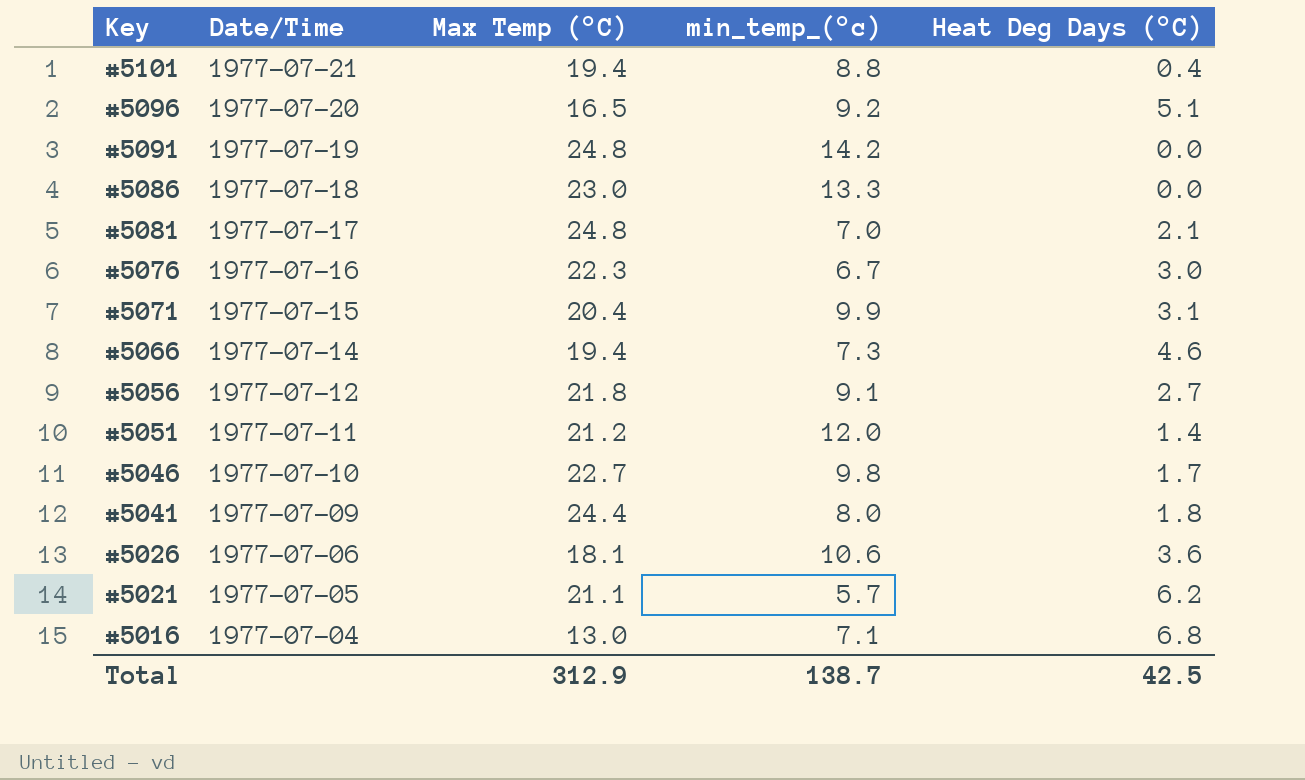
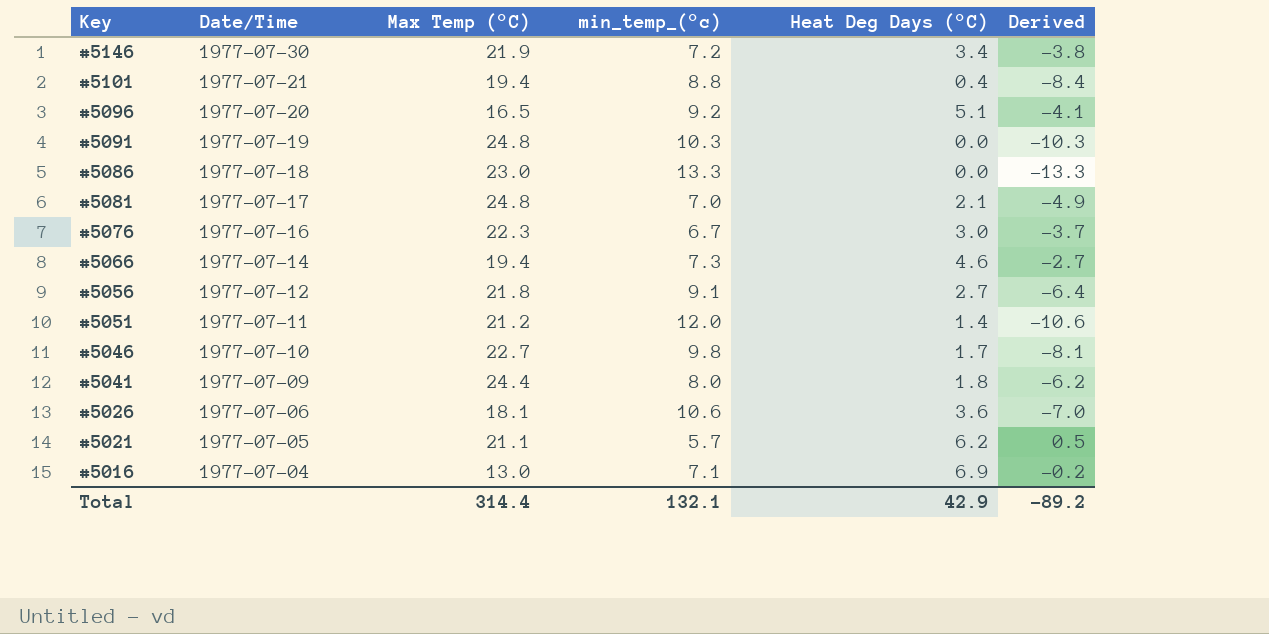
column Derived | formula: none -> [Heat Deg Days (°C)] - [min_temp_(°c)]
row #5071: 1977-07-15 | 20.4 | 9.9 | 3.1 -> none
row #5146: none -> 1977-07-30 | 21.9 | 7.2 | 3.4 | -3.8
#5091 | min_temp_(°c): 14.2 -> 10.3
#5016 | Heat Deg Days (°C): 6.8 -> 6.9
Total | Max Temp (°C): 312.9 -> 314.4
Total | min_temp_(°c): 138.7 -> 132.1
Total | Heat Deg Days (°C): 42.5 -> 42.9

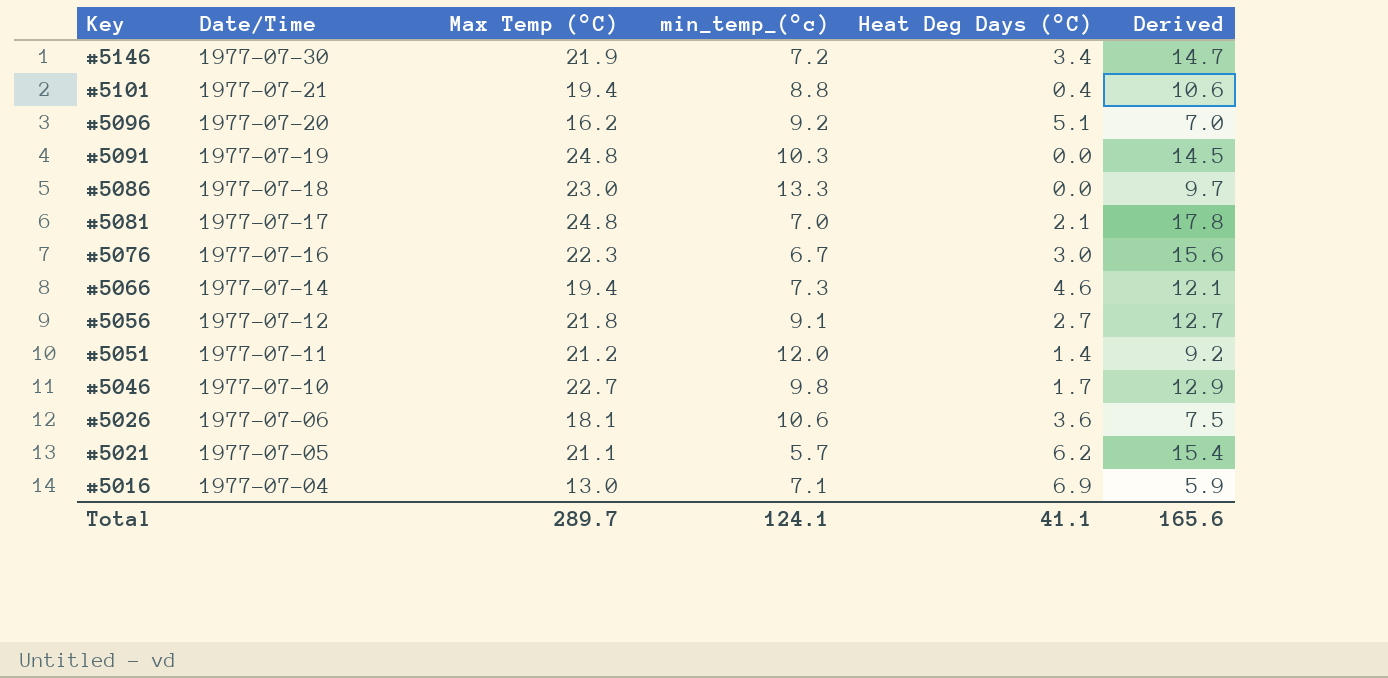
column Derived | formula: [Heat Deg Days (°C)] - [min_temp_(°c)] -> [Max Temp (°C)] - [min_temp_(°c)]
row #5041: 1977-07-09 | 24.4 | 8.0 | 1.8 | -6.2 -> none
#5096 | Max Temp (°C): 16.5 -> 16.2
Total | Max Temp (°C): 314.4 -> 289.7
Total | min_temp_(°c): 132.1 -> 124.1
Total | Heat Deg Days (°C): 42.9 -> 41.1
Total | Derived: -89.2 -> 165.6

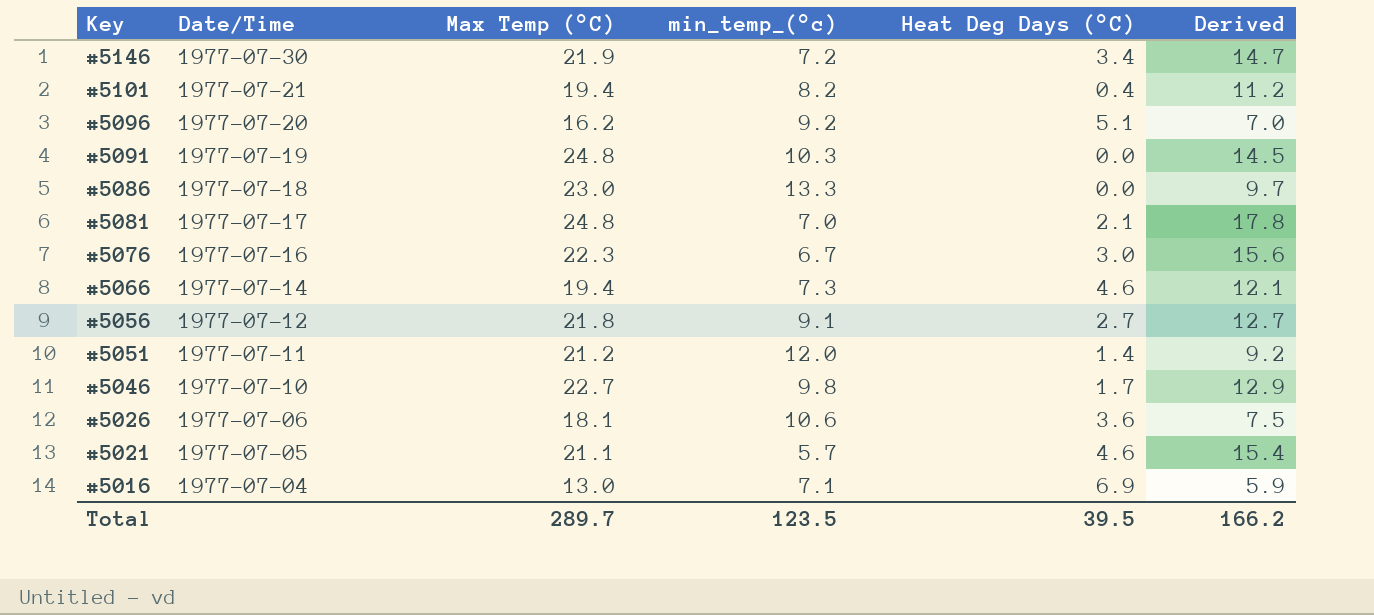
#5101 | min_temp_(°c): 8.8 -> 8.2
#5101 | Derived: 10.6 -> 11.2
#5021 | Heat Deg Days (°C): 6.2 -> 4.6
Total | min_temp_(°c): 124.1 -> 123.5
Total | Heat Deg Days (°C): 41.1 -> 39.5
Total | Derived: 165.6 -> 166.2

